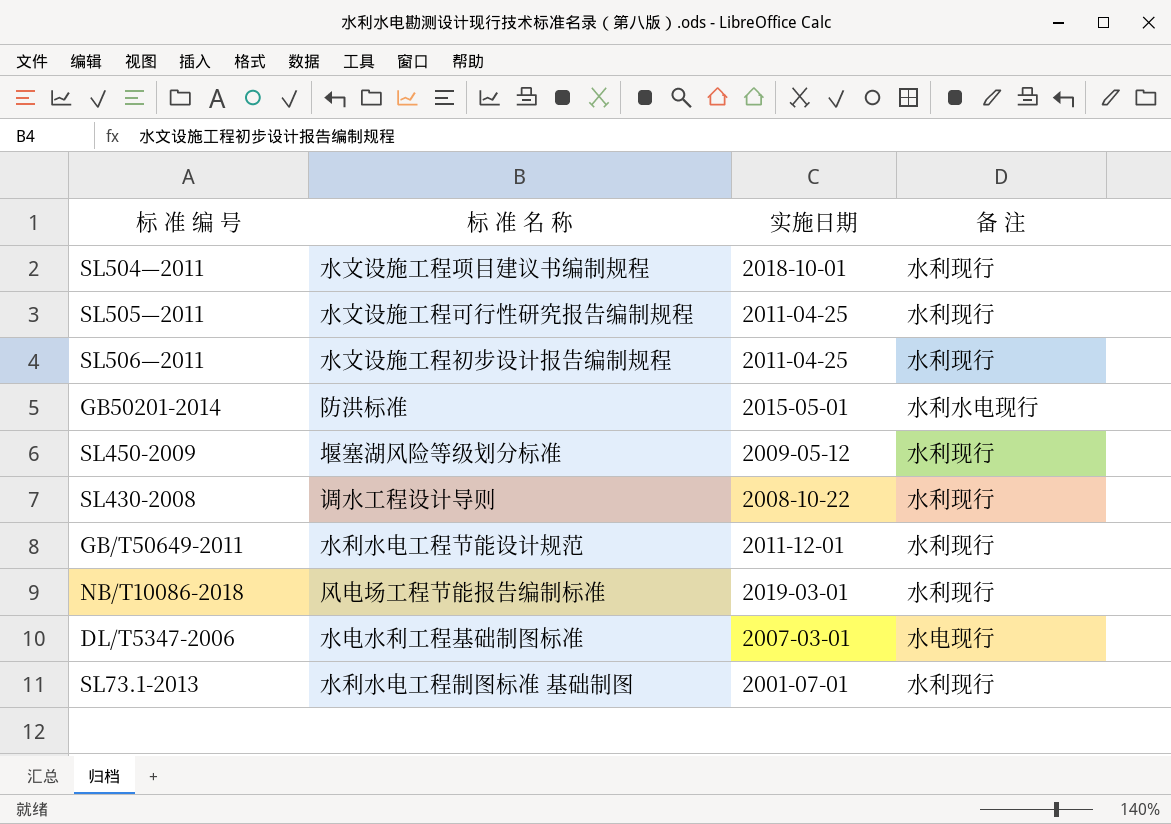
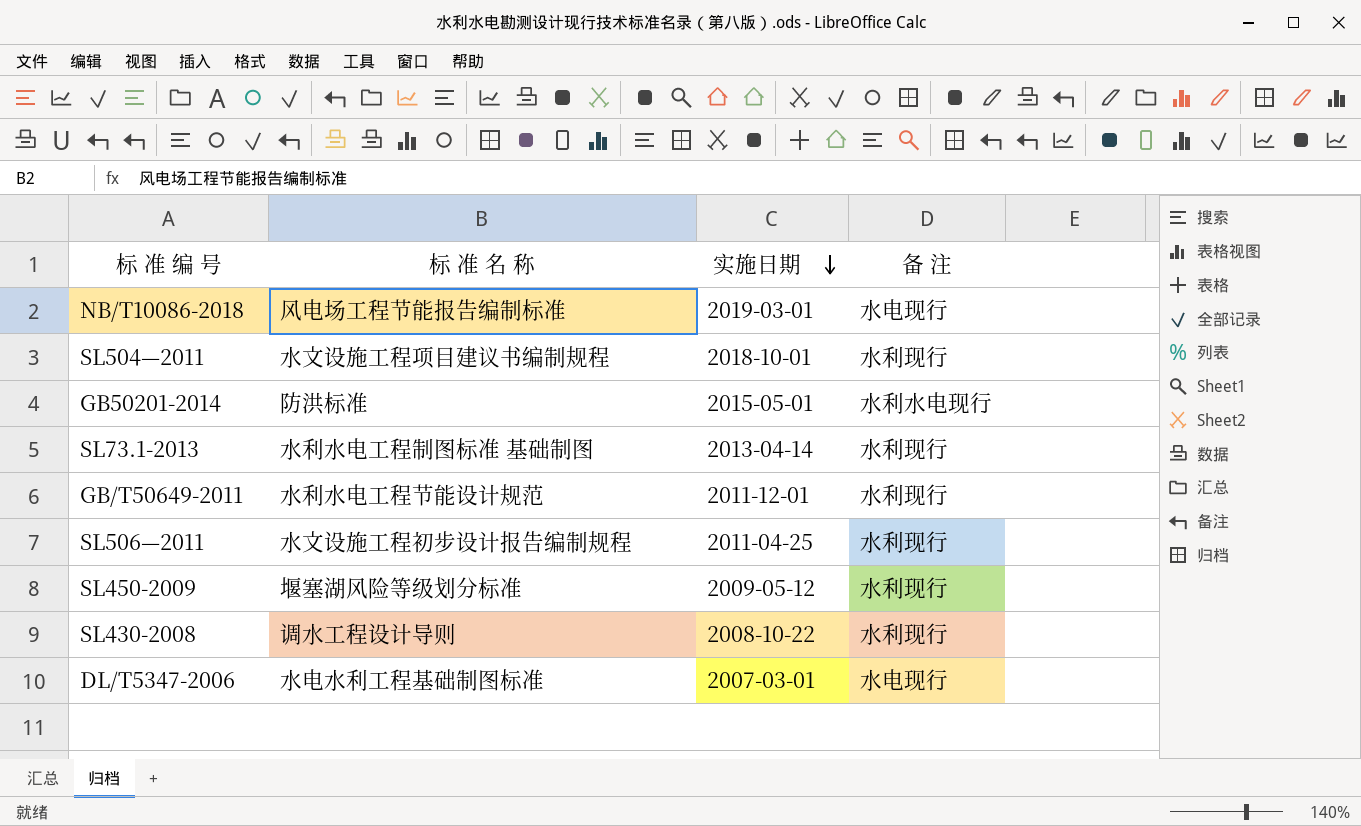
row order: none -> 实施日期 descending
row SL505—2011: 水文设施工程可行性研究报告编制规程 | 2011-04-25 | 水利现行 -> none
NB/T10086-2018 | 备 注: 水利现行 -> 水电现行
SL73.1-2013 | 实施日期: 2001-07-01 -> 2013-04-14

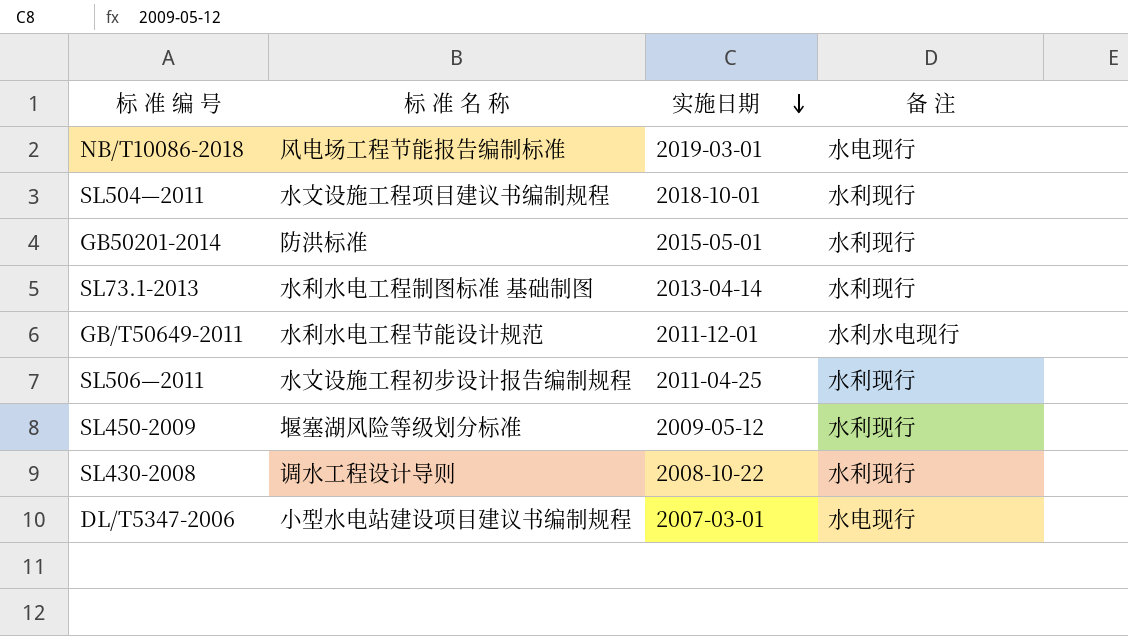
GB50201-2014 | 备 注: 水利水电现行 -> 水利现行
GB/T50649-2011 | 备 注: 水利现行 -> 水利水电现行
DL/T5347-2006 | 标 准 名 称: 水电水利工程基础制图标准 -> 小型水电站建设项目建议书编制规程

